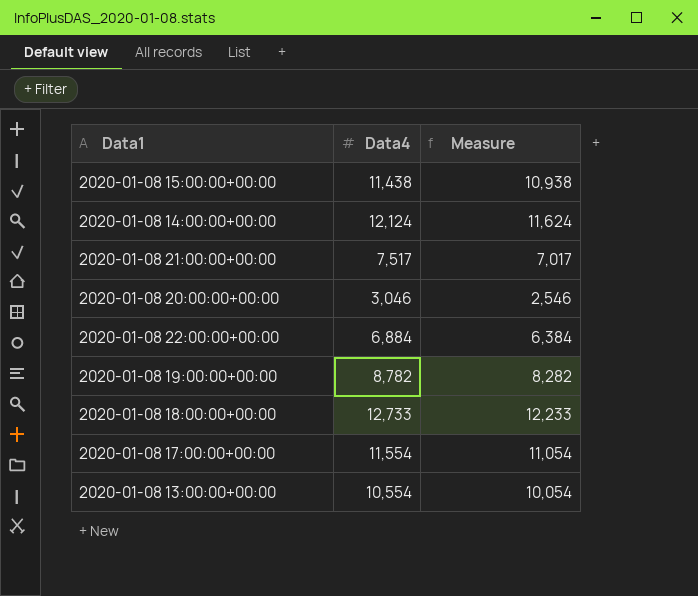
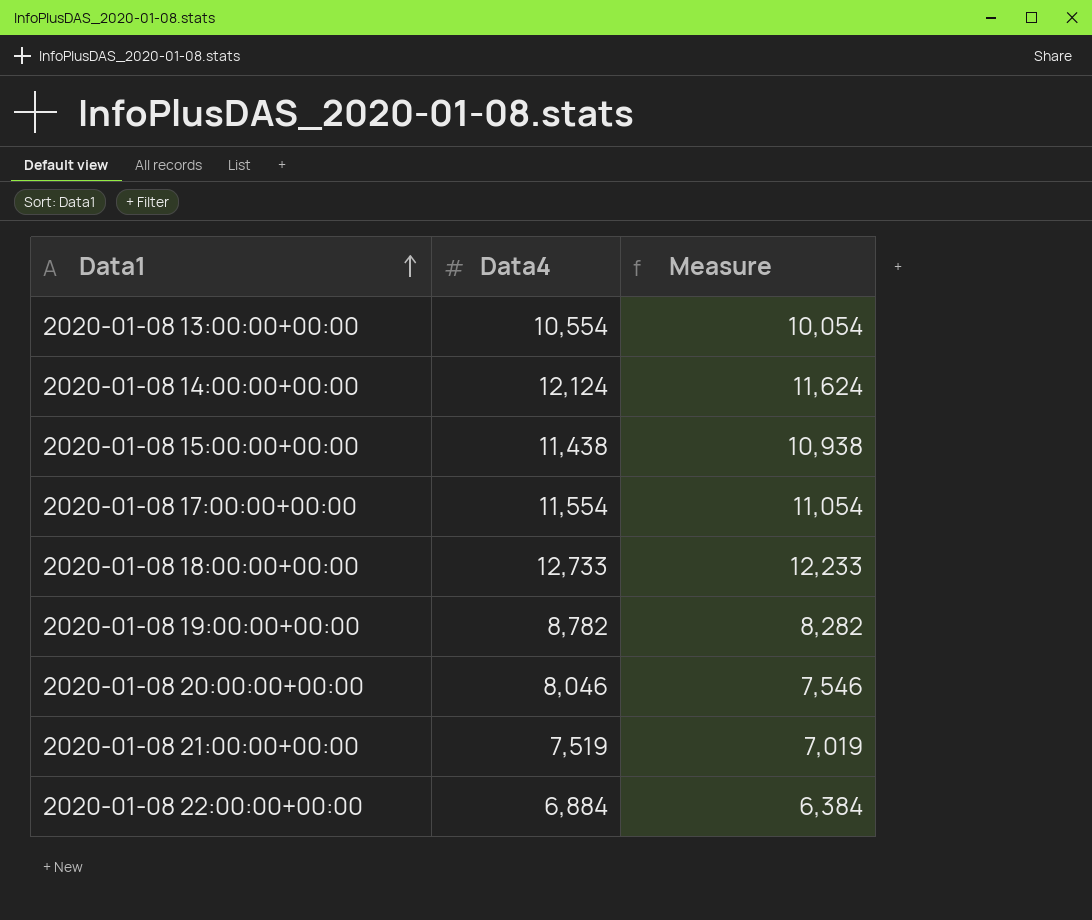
row order: none -> Data1 ascending
2020-01-08 20:00:00+00:00 | Data4: 3,046 -> 8,046
2020-01-08 20:00:00+00:00 | Measure: 2,546 -> 7,546
2020-01-08 21:00:00+00:00 | Data4: 7,517 -> 7,519
2020-01-08 21:00:00+00:00 | Measure: 7,017 -> 7,019

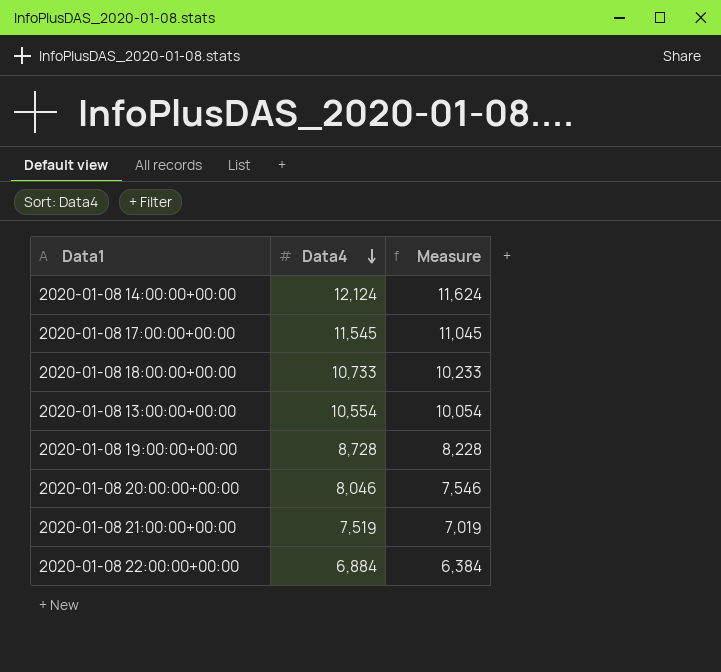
row order: Data1 ascending -> Data4 descending
row 2020-01-08 15:00:00+00:00: 11,438 | 10,938 -> none
2020-01-08 17:00:00+00:00 | Data4: 11,554 -> 11,545
2020-01-08 17:00:00+00:00 | Measure: 11,054 -> 11,045
2020-01-08 18:00:00+00:00 | Data4: 12,733 -> 10,733
2020-01-08 18:00:00+00:00 | Measure: 12,233 -> 10,233
2020-01-08 19:00:00+00:00 | Data4: 8,782 -> 8,728
2020-01-08 19:00:00+00:00 | Measure: 8,282 -> 8,228

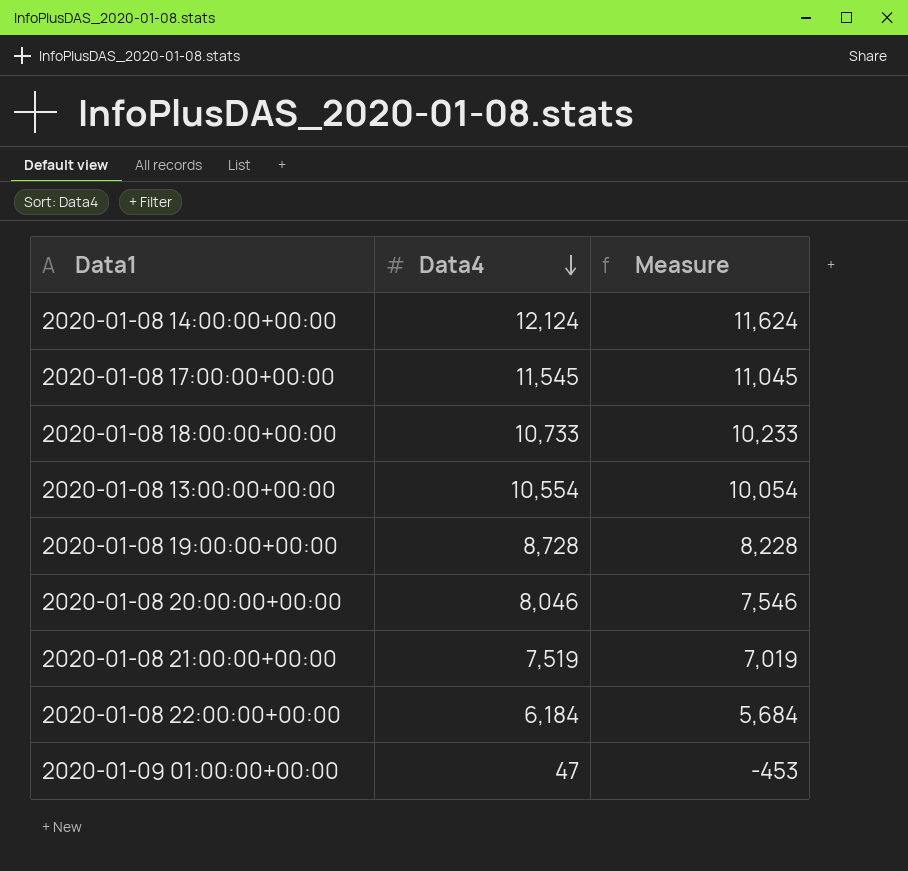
2020-01-08 22:00:00+00:00 | Data4: 6,884 -> 6,184
2020-01-08 22:00:00+00:00 | Measure: 6,384 -> 5,684
row 2020-01-09 01:00:00+00:00: none -> 47 | -453

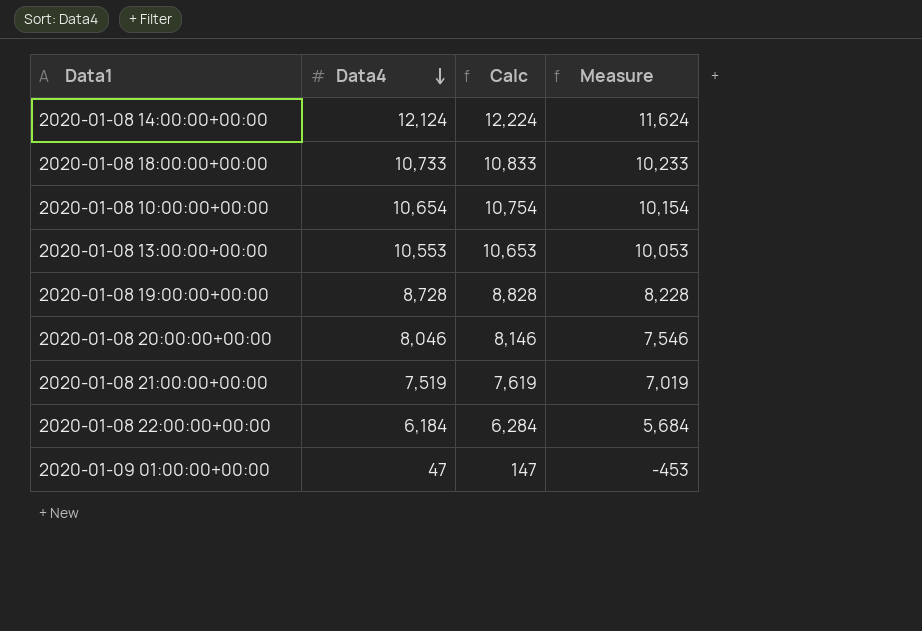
column Calc | formula: none -> [Data4] + 100
row 2020-01-08 17:00:00+00:00: 11,545 | 11,045 -> none
row 2020-01-08 10:00:00+00:00: none -> 10,654 | 10,754 | 10,154
2020-01-08 13:00:00+00:00 | Data4: 10,554 -> 10,553
2020-01-08 13:00:00+00:00 | Measure: 10,054 -> 10,053

